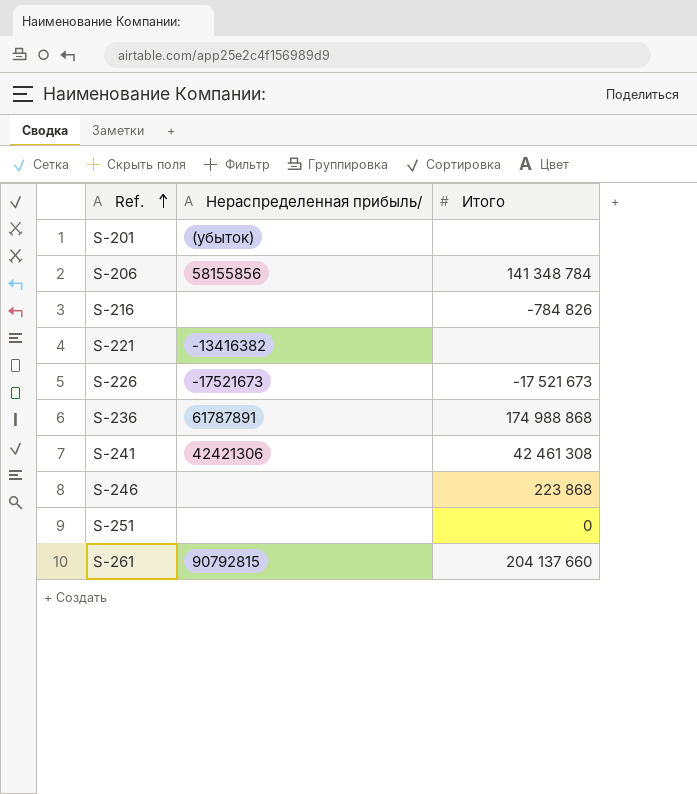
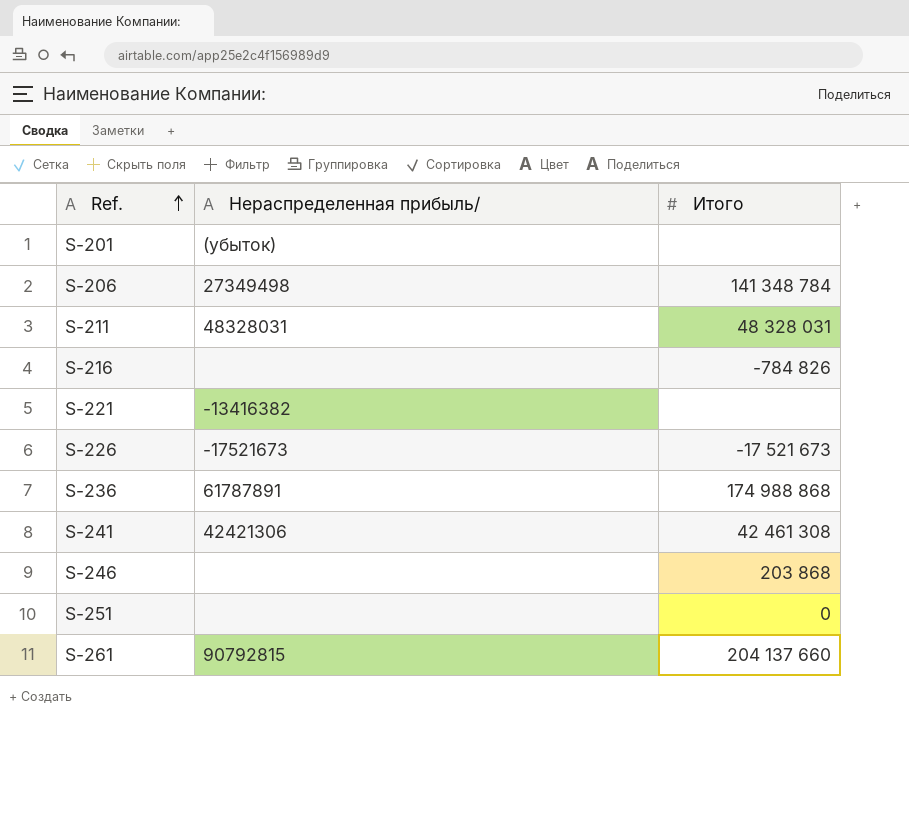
S-206 | Нераспределенная прибыль/: 58155856 -> 27349498
row S-211: none -> 48328031 | 48 328 031
S-246 | Итого: 223 868 -> 203 868

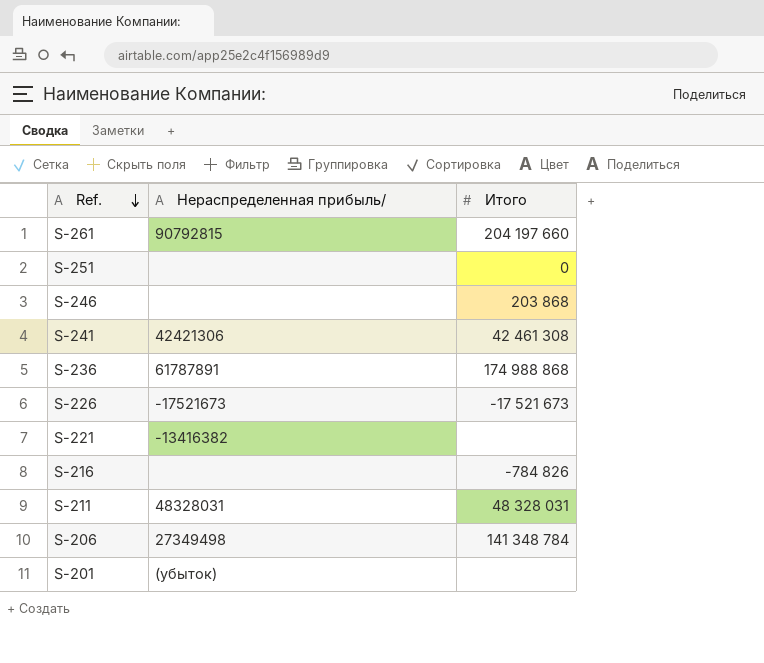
row order: Ref. ascending -> Ref. descending
S-261 | Итого: 204 137 660 -> 204 197 660

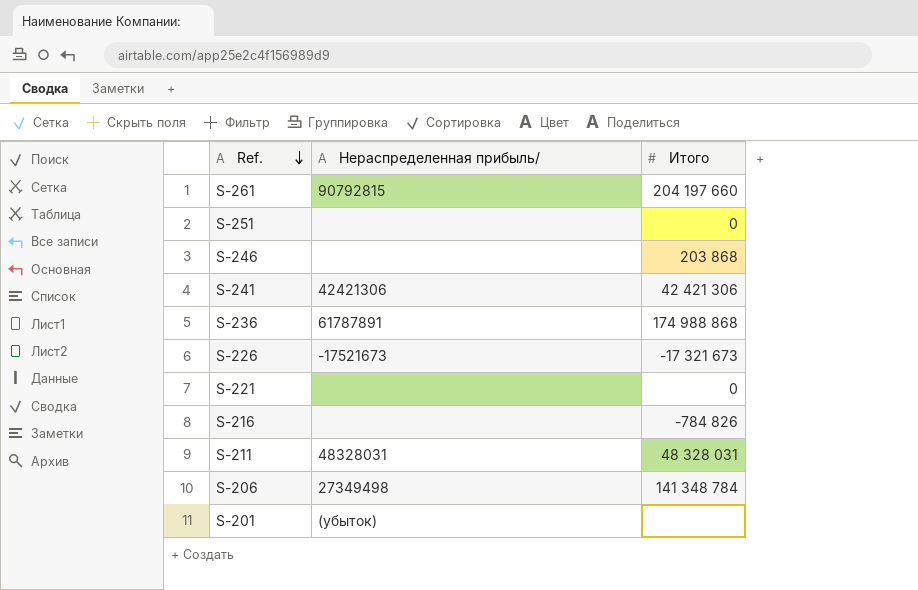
S-241 | Итого: 42 461 308 -> 42 421 306
S-226 | Итого: -17 521 673 -> -17 321 673
S-221 | Нераспределенная прибыль/: -13416382 -> none
S-221 | Итого: none -> 0

